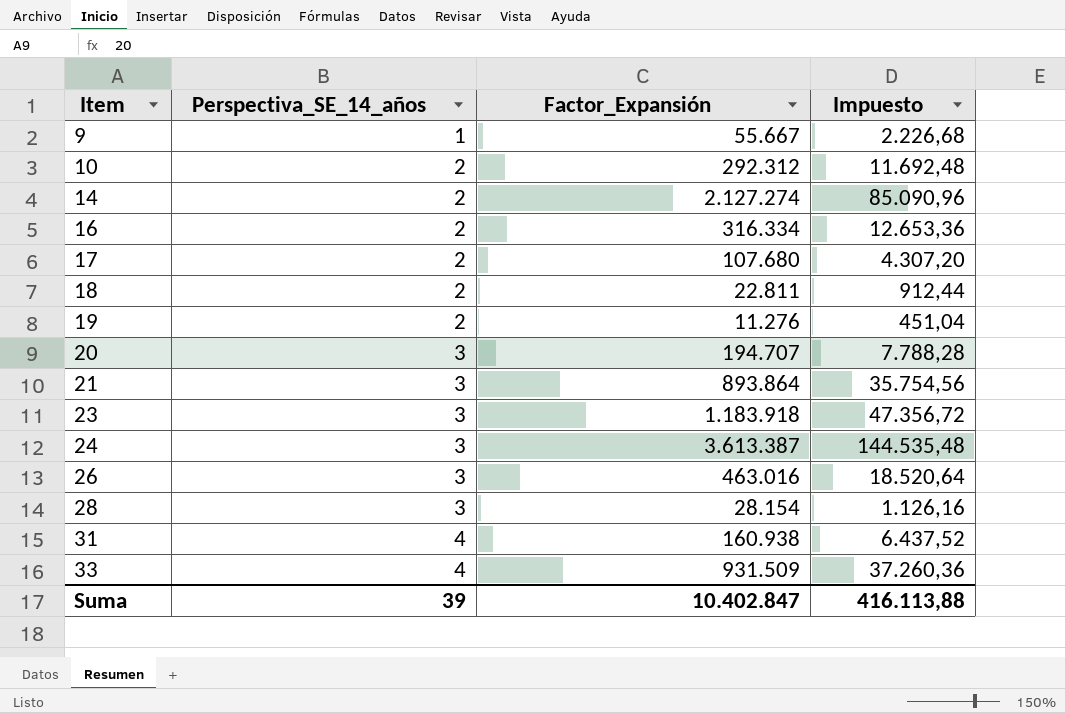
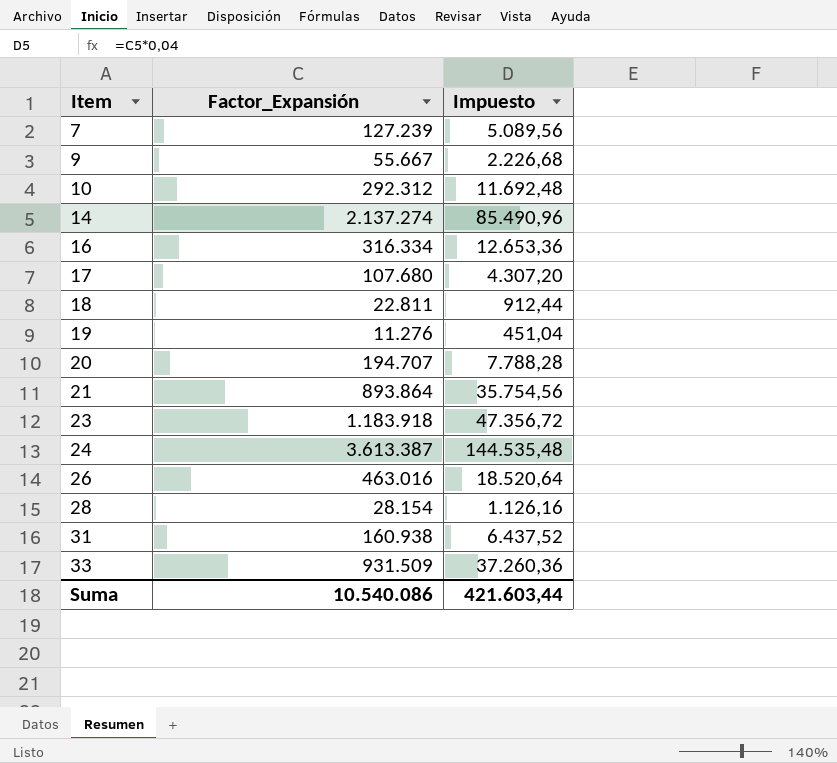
column Perspectiva_SE_14_años | position: 2 -> none
row 7: none -> 127.239 | 5.089,56
14 | Factor_Expansión: 2.127.274 -> 2.137.274
14 | Impuesto: 85.090,96 -> 85.490,96
Suma | Factor_Expansión: 10.402.847 -> 10.540.086
Suma | Impuesto: 416.113,88 -> 421.603,44

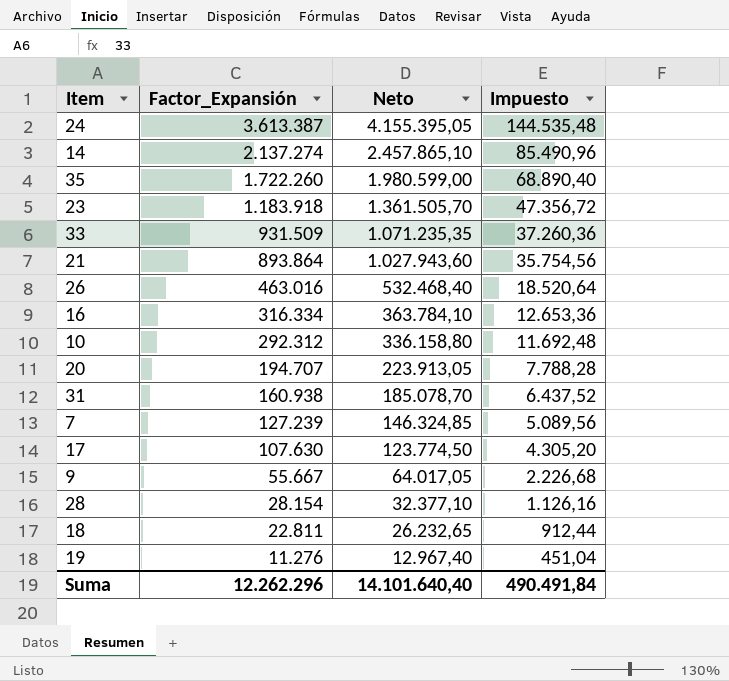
row order: Item ascending -> Factor_Expansión descending
column Neto | formula: none -> [Factor_Expansión] * 1,15
row 35: none -> 1.722.260 | 1.980.599,00 | 68.890,40
17 | Factor_Expansión: 107.680 -> 107.630
17 | Impuesto: 4.307,20 -> 4.305,20
Suma | Factor_Expansión: 10.540.086 -> 12.262.296
Suma | Impuesto: 421.603,44 -> 490.491,84

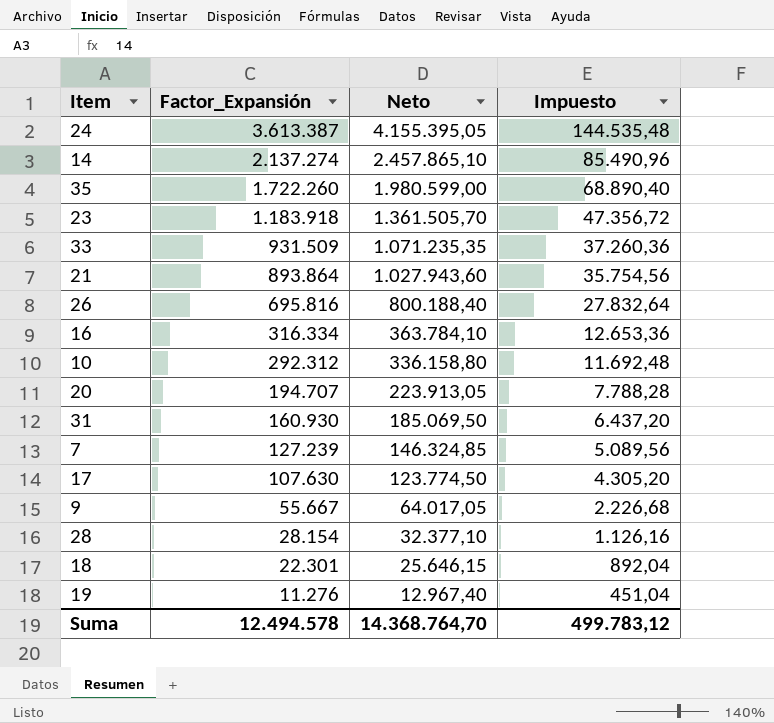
26 | Factor_Expansión: 463.016 -> 695.816
26 | Neto: 532.468,40 -> 800.188,40
26 | Impuesto: 18.520,64 -> 27.832,64
31 | Factor_Expansión: 160.938 -> 160.930
31 | Neto: 185.078,70 -> 185.069,50
31 | Impuesto: 6.437,52 -> 6.437,20
18 | Factor_Expansión: 22.811 -> 22.301
18 | Neto: 26.232,65 -> 25.646,15
18 | Impuesto: 912,44 -> 892,04
Suma | Factor_Expansión: 12.262.296 -> 12.494.578
Suma | Neto: 14.101.640,40 -> 14.368.764,70
Suma | Impuesto: 490.491,84 -> 499.783,12

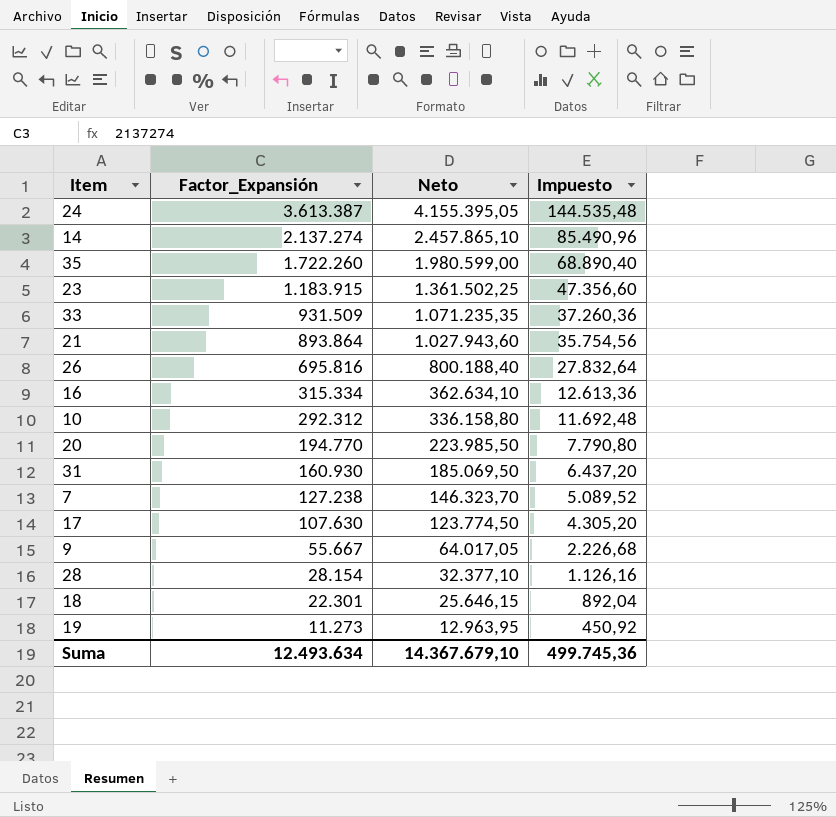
23 | Factor_Expansión: 1.183.918 -> 1.183.915
23 | Neto: 1.361.505,70 -> 1.361.502,25
23 | Impuesto: 47.356,72 -> 47.356,60
16 | Factor_Expansión: 316.334 -> 315.334
16 | Neto: 363.784,10 -> 362.634,10
16 | Impuesto: 12.653,36 -> 12.613,36
20 | Factor_Expansión: 194.707 -> 194.770
20 | Neto: 223.913,05 -> 223.985,50
20 | Impuesto: 7.788,28 -> 7.790,80
7 | Factor_Expansión: 127.239 -> 127.238
7 | Neto: 146.324,85 -> 146.323,70
7 | Impuesto: 5.089,56 -> 5.089,52
19 | Factor_Expansión: 11.276 -> 11.273
19 | Neto: 12.967,40 -> 12.963,95
19 | Impuesto: 451,04 -> 450,92
Suma | Factor_Expansión: 12.494.578 -> 12.493.634
Suma | Neto: 14.368.764,70 -> 14.367.679,10
Suma | Impuesto: 499.783,12 -> 499.745,36

